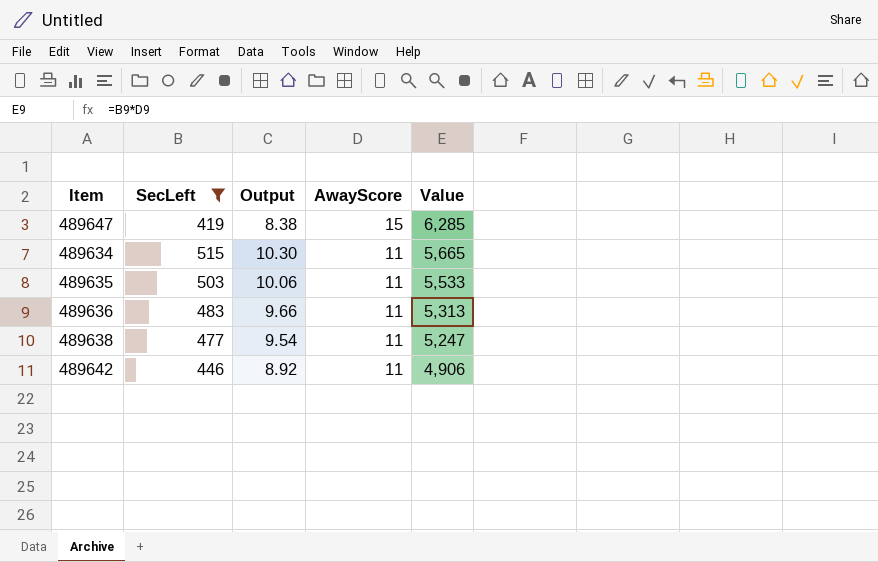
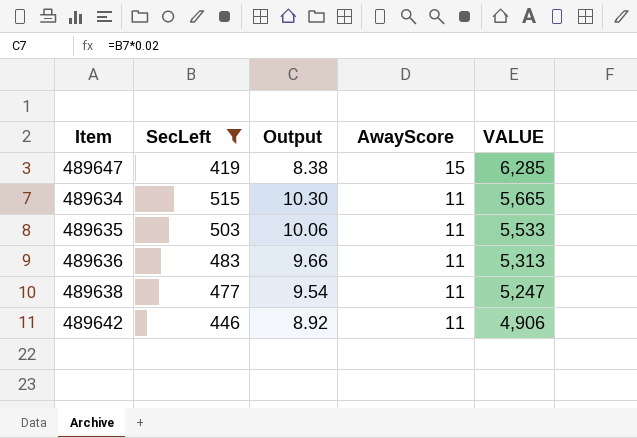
column name: Value -> VALUE

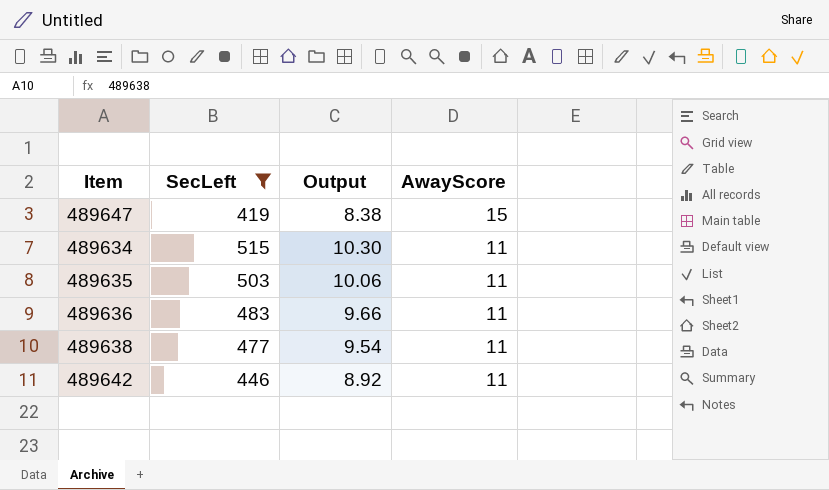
column VALUE | formula: [SecLeft] * [AwayScore] -> none

